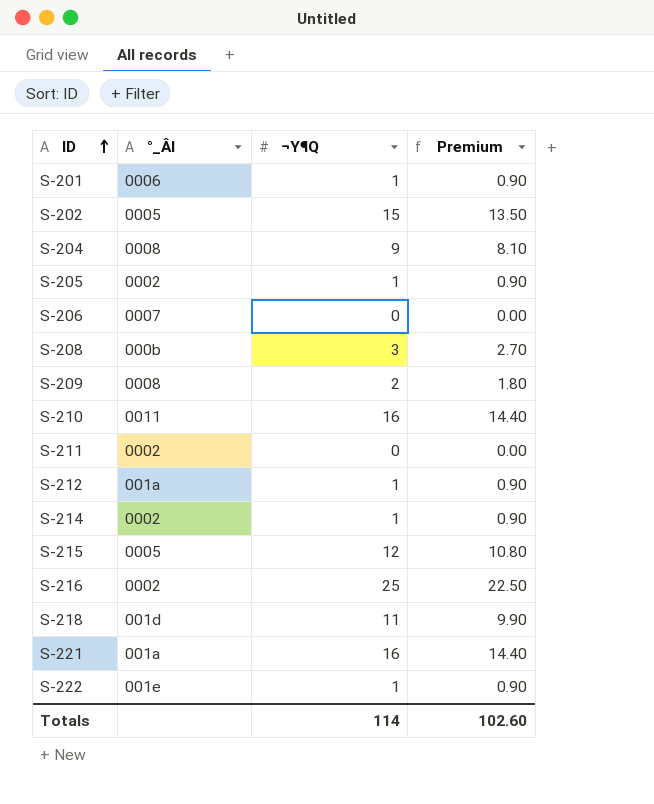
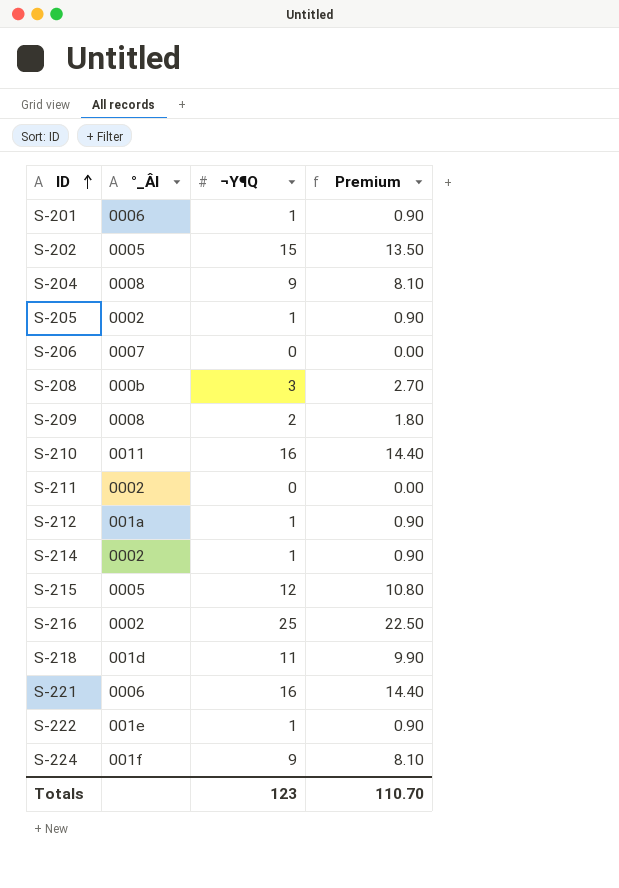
S-221 | °_ÂI: 001a -> 0006
row S-224: none -> 001f | 9 | 8.10
Totals | ¬Y¶Q: 114 -> 123
Totals | Premium: 102.60 -> 110.70

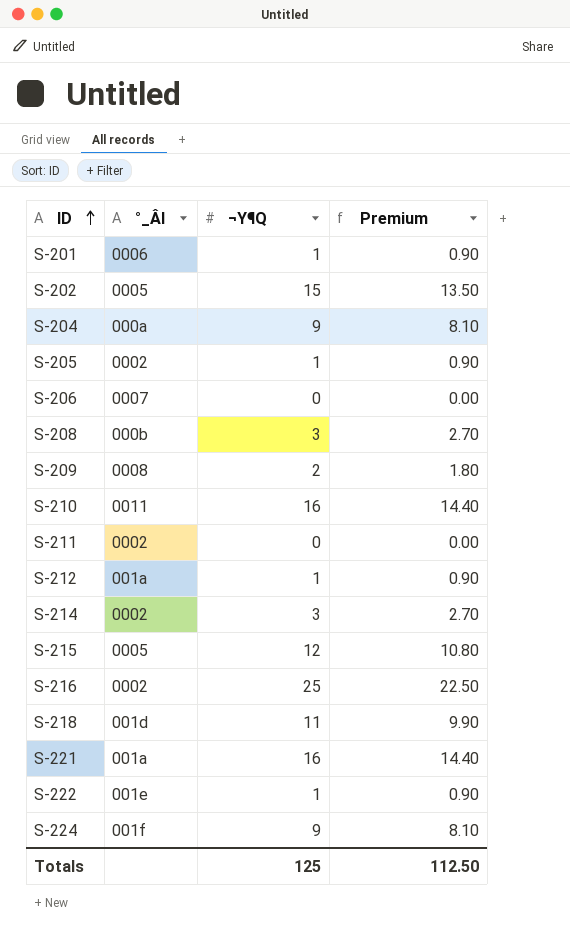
S-204 | °_ÂI: 0008 -> 000a
S-214 | ¬Y¶Q: 1 -> 3
S-214 | Premium: 0.90 -> 2.70
S-221 | °_ÂI: 0006 -> 001a
Totals | ¬Y¶Q: 123 -> 125
Totals | Premium: 110.70 -> 112.50

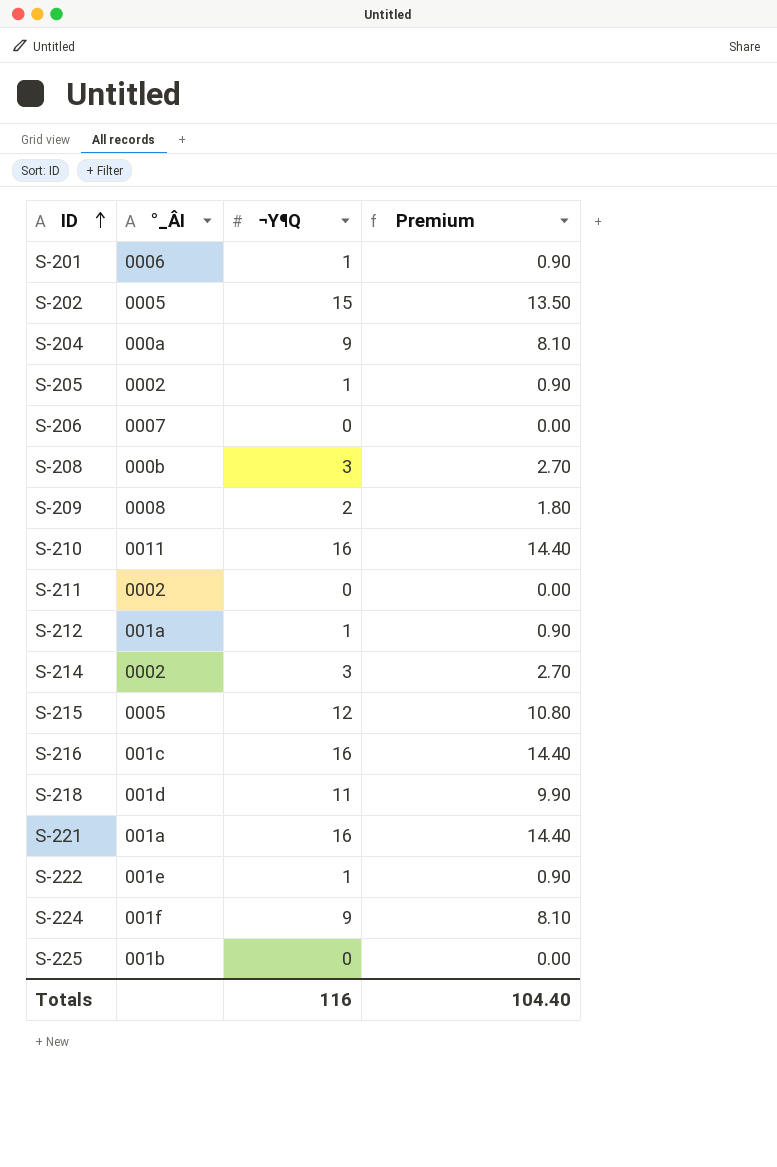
S-216 | °_ÂI: 0002 -> 001c
S-216 | ¬Y¶Q: 25 -> 16
S-216 | Premium: 22.50 -> 14.40
row S-225: none -> 001b | 0 | 0.00
Totals | ¬Y¶Q: 125 -> 116
Totals | Premium: 112.50 -> 104.40

